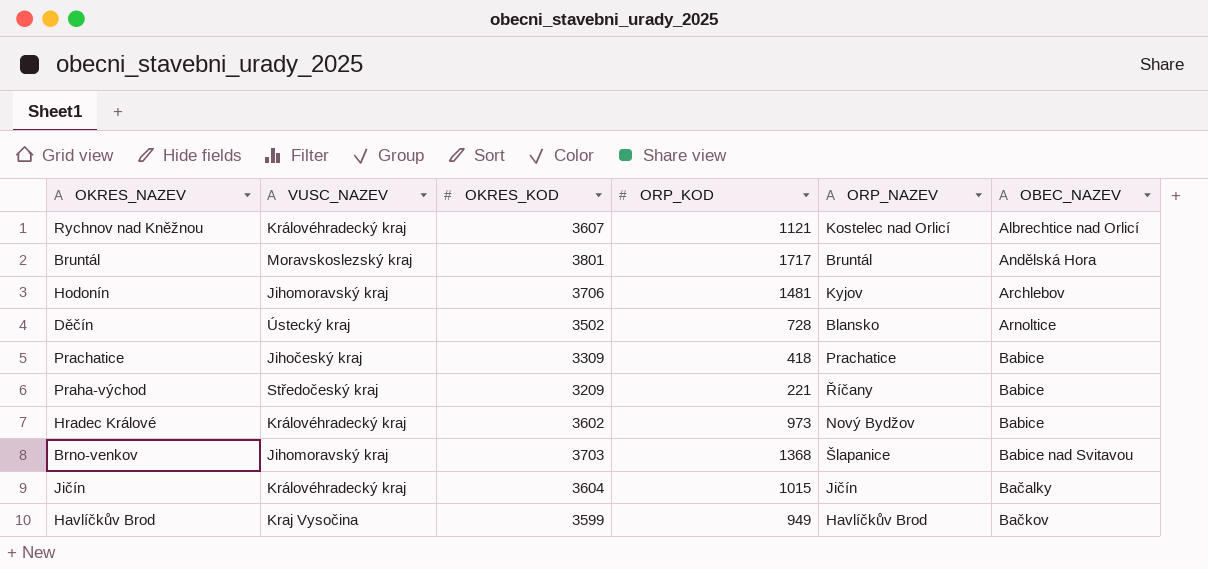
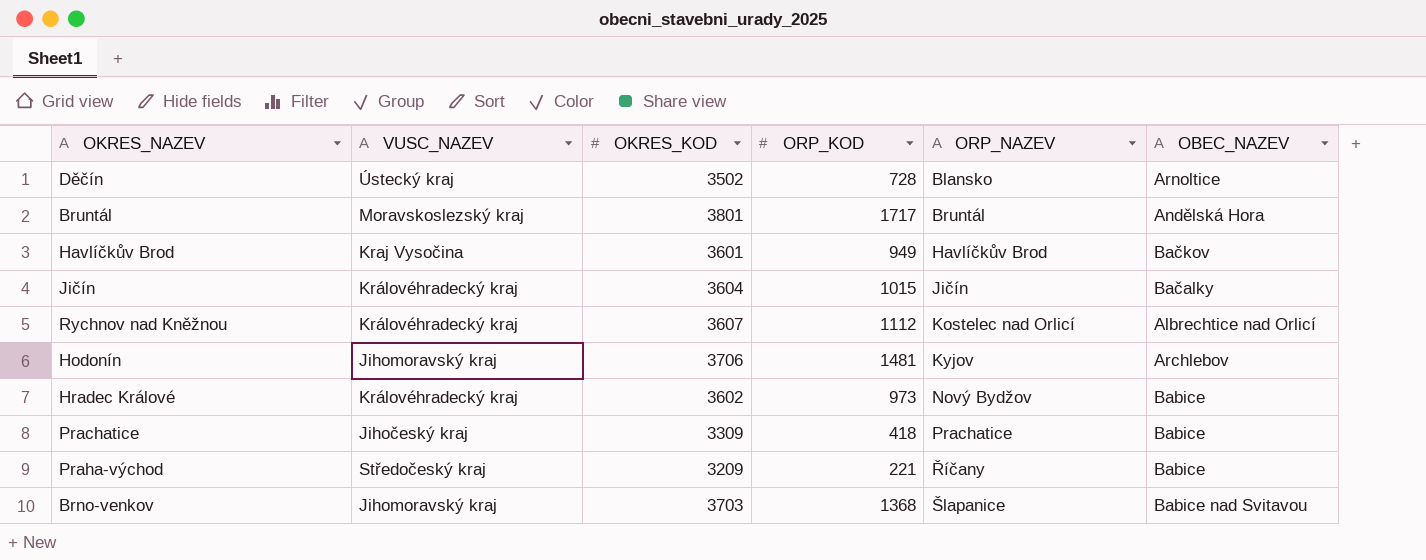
row order: OBEC_NAZEV ascending -> ORP_NAZEV ascending
Havlíčkův Brod | OKRES_KOD: 3599 -> 3601
Rychnov nad Kněžnou | ORP_KOD: 1121 -> 1112

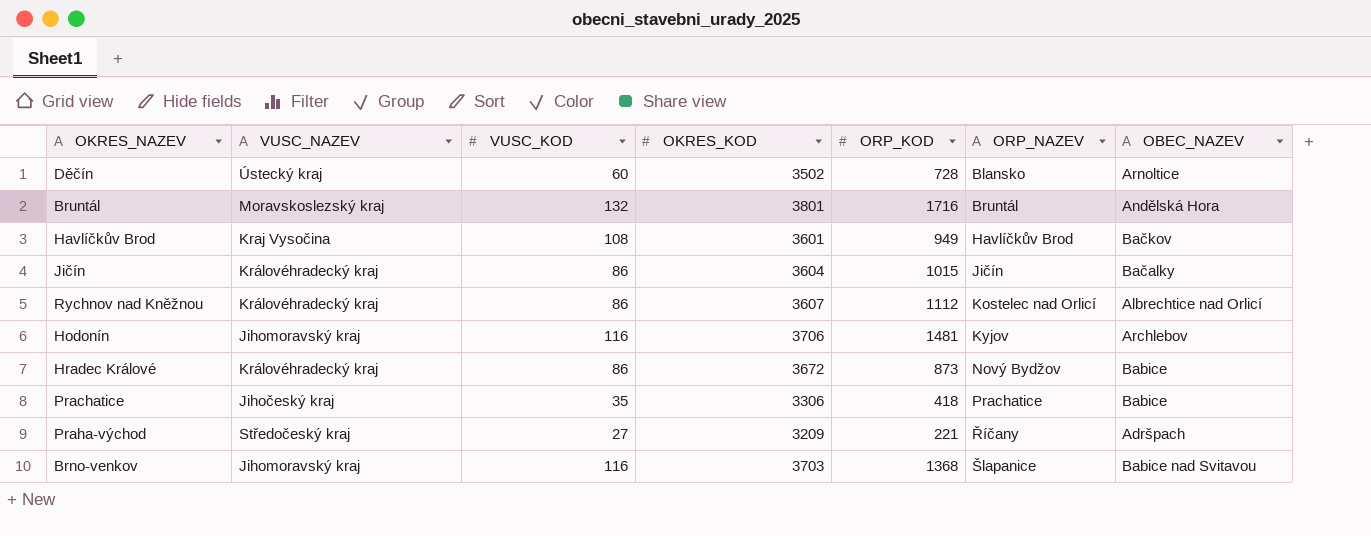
column VUSC_KOD | position: none -> 3
Bruntál | ORP_KOD: 1717 -> 1716
Hradec Králové | OKRES_KOD: 3602 -> 3672
Hradec Králové | ORP_KOD: 973 -> 873
Prachatice | OKRES_KOD: 3309 -> 3306
Praha-východ | OBEC_NAZEV: Babice -> Adršpach

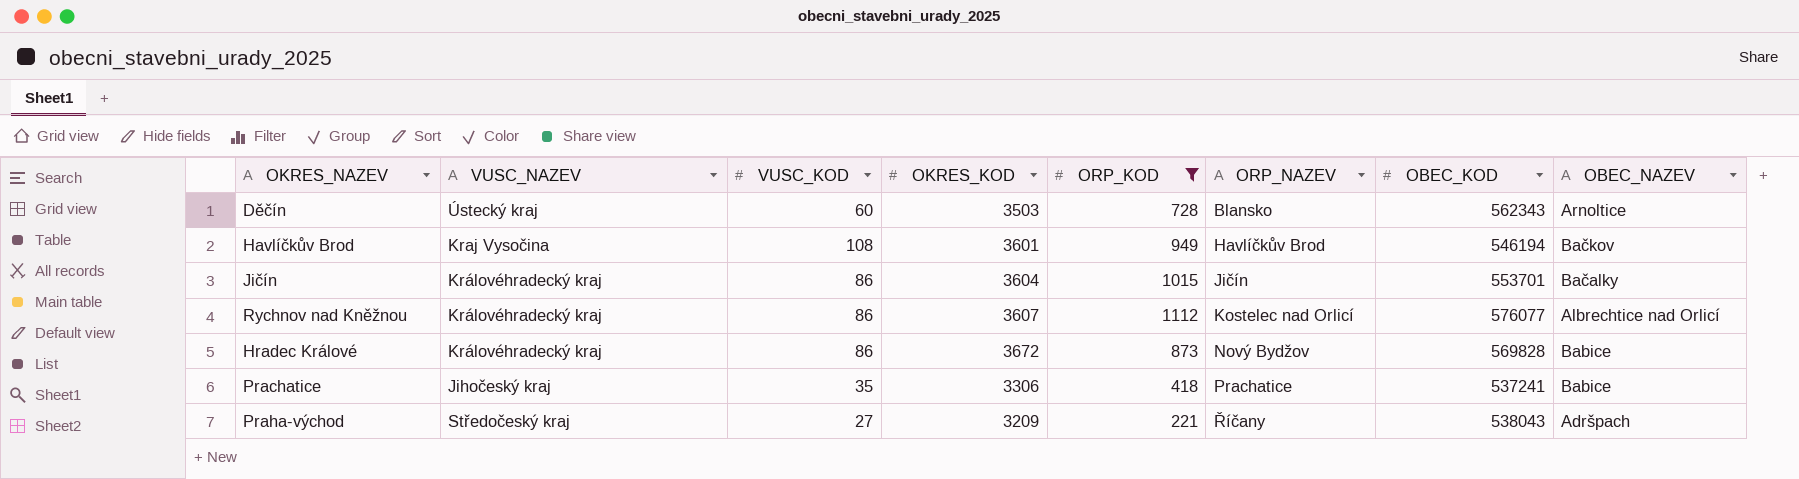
filter: none -> ORP_KOD <= 1112
column OBEC_KOD | position: none -> 7
Děčín | OKRES_KOD: 3502 -> 3503

